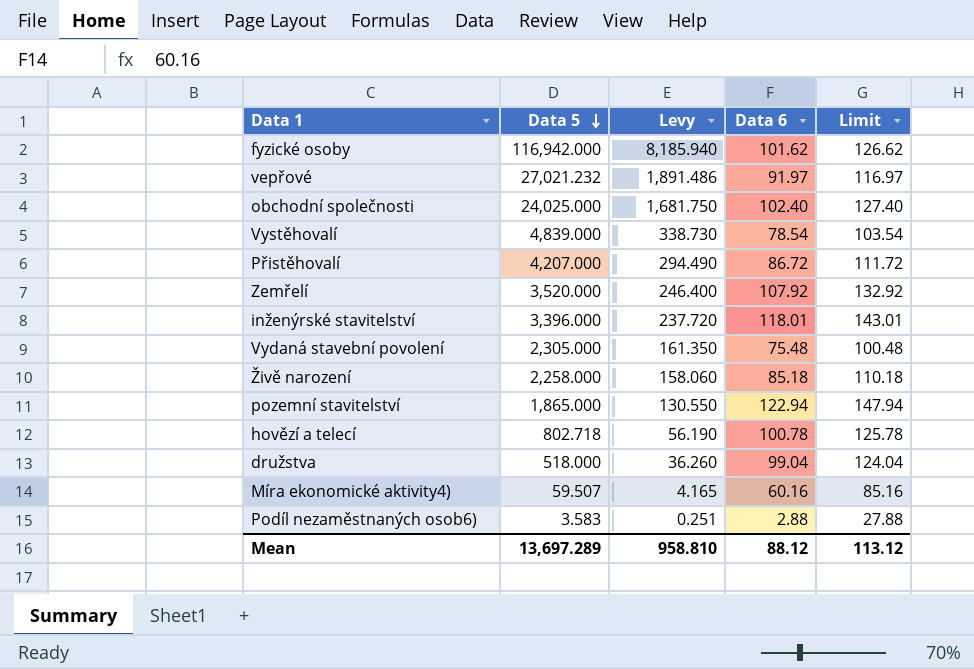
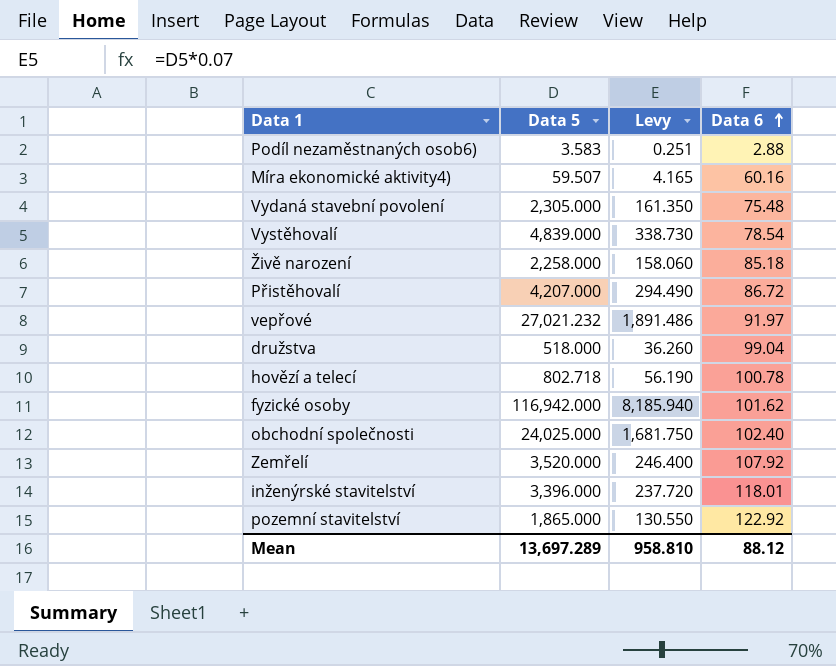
row order: Data 5 descending -> Data 6 ascending
column Limit | formula: [Data 6] + 25 -> none
pozemní stavitelství | Data 6: 122.94 -> 122.92

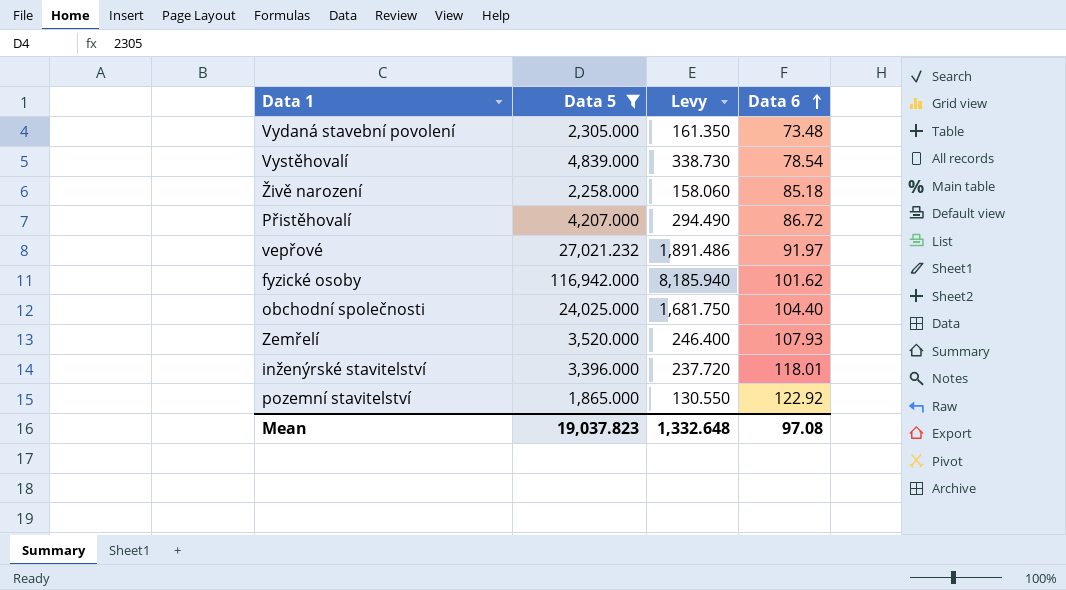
filter: none -> Data 5 >= 1,865.000
Vydaná stavební povolení | Data 6: 75.48 -> 73.48
obchodní společnosti | Data 6: 102.40 -> 104.40
Zemřelí | Data 6: 107.92 -> 107.93
Mean | Data 5: 13,697.289 -> 19,037.823
Mean | Levy: 958.810 -> 1,332.648
Mean | Data 6: 88.12 -> 97.08

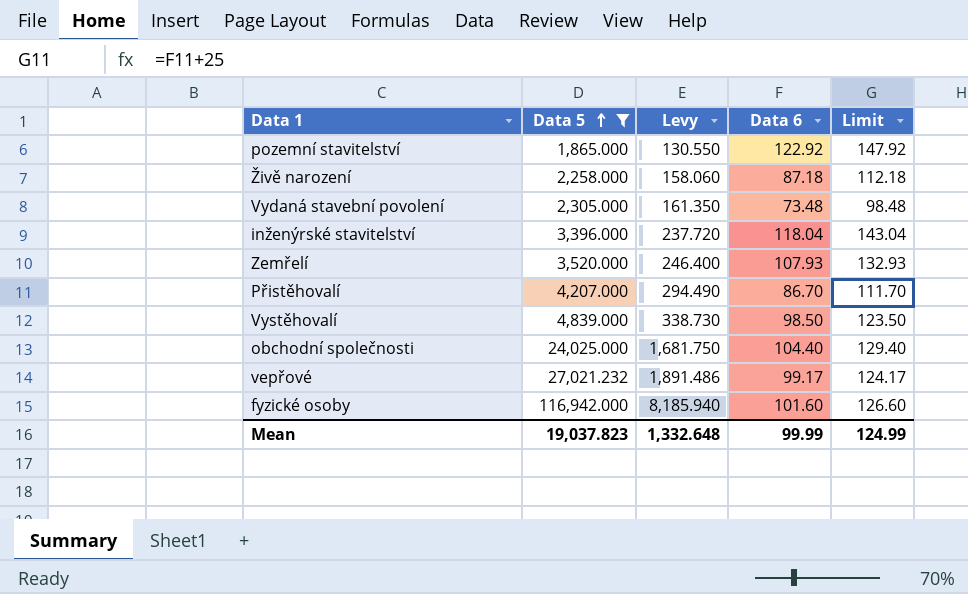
row order: Data 6 ascending -> Data 5 ascending
column Limit | formula: none -> [Data 6] + 25
Živě narození | Data 6: 85.18 -> 87.18
inženýrské stavitelství | Data 6: 118.01 -> 118.04
Přistěhovalí | Data 6: 86.72 -> 86.70
Vystěhovalí | Data 6: 78.54 -> 98.50
vepřové | Data 6: 91.97 -> 99.17
fyzické osoby | Data 6: 101.62 -> 101.60
Mean | Data 6: 97.08 -> 99.99

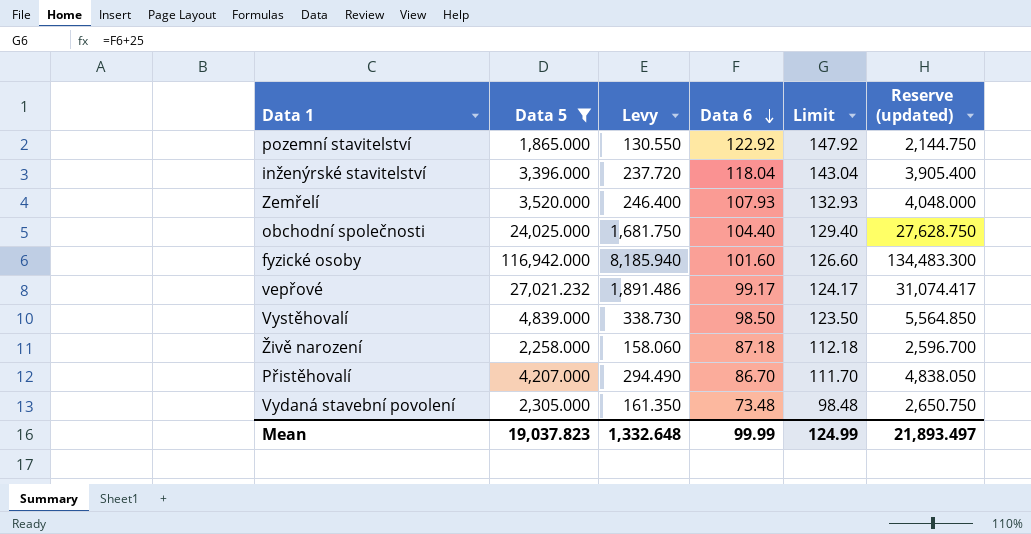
row order: Data 5 ascending -> Data 6 descending
column Reserve (updated) | formula: none -> [Data 5] * 1.15

